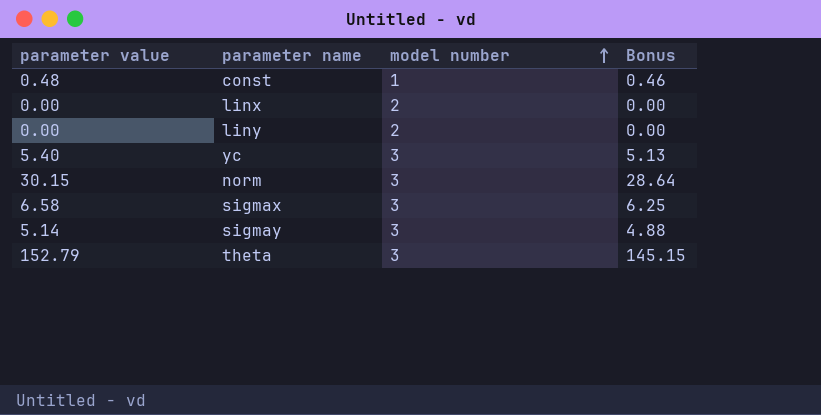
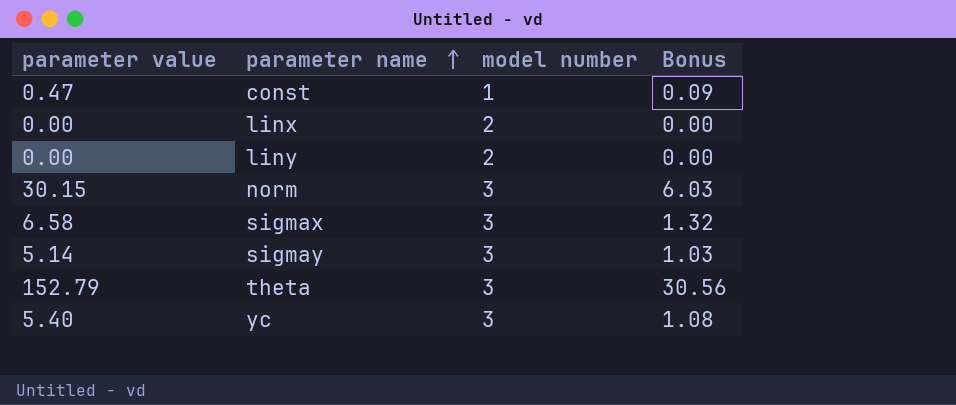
row order: model number ascending -> parameter name ascending
column Bonus | formula: [parameter value] * 0.95 -> [parameter value] * 0.2
const | parameter value: 0.48 -> 0.47

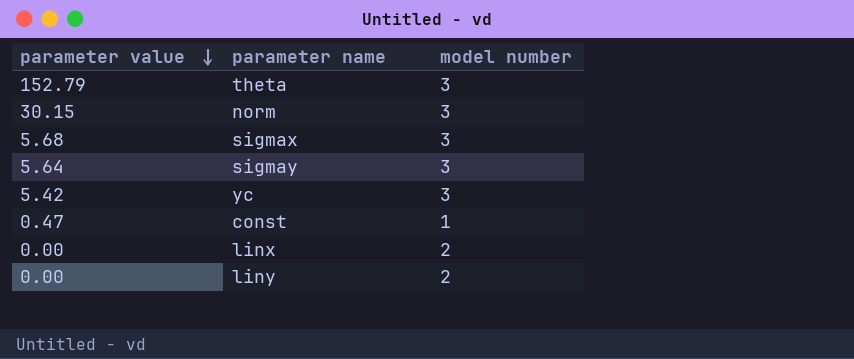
row order: parameter name ascending -> parameter value descending
column Bonus | formula: [parameter value] * 0.2 -> none
sigmax | parameter value: 6.58 -> 5.68
sigmay | parameter value: 5.14 -> 5.64
yc | parameter value: 5.40 -> 5.42

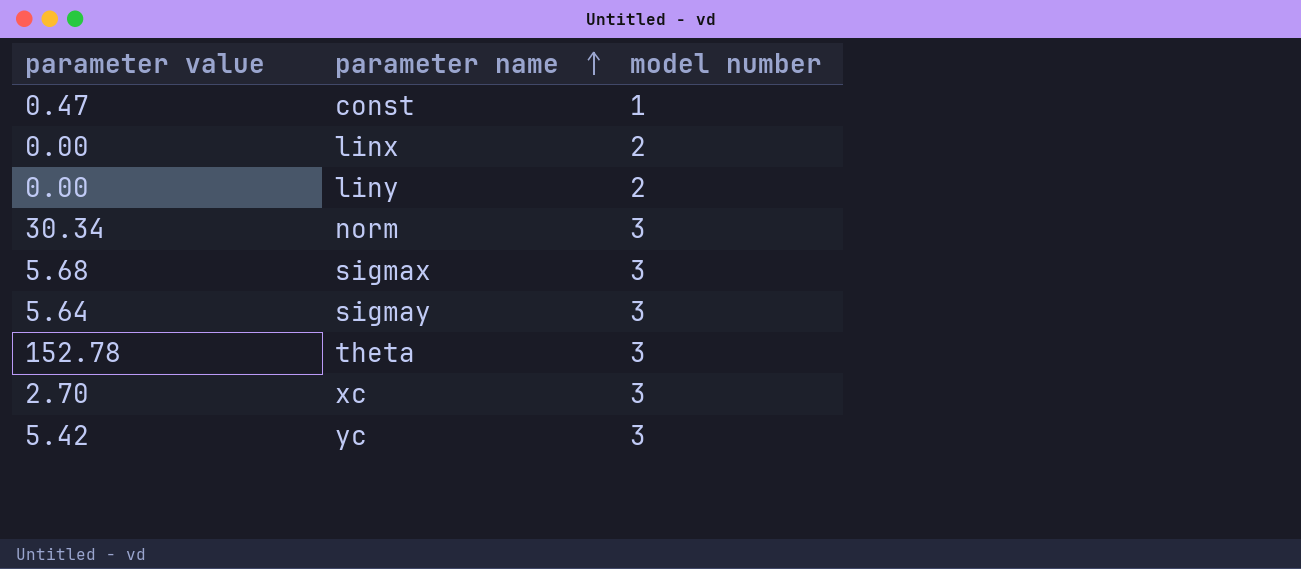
row order: parameter value descending -> parameter name ascending
norm | parameter value: 30.15 -> 30.34
theta | parameter value: 152.79 -> 152.78
row xc: none -> 2.70 | 3

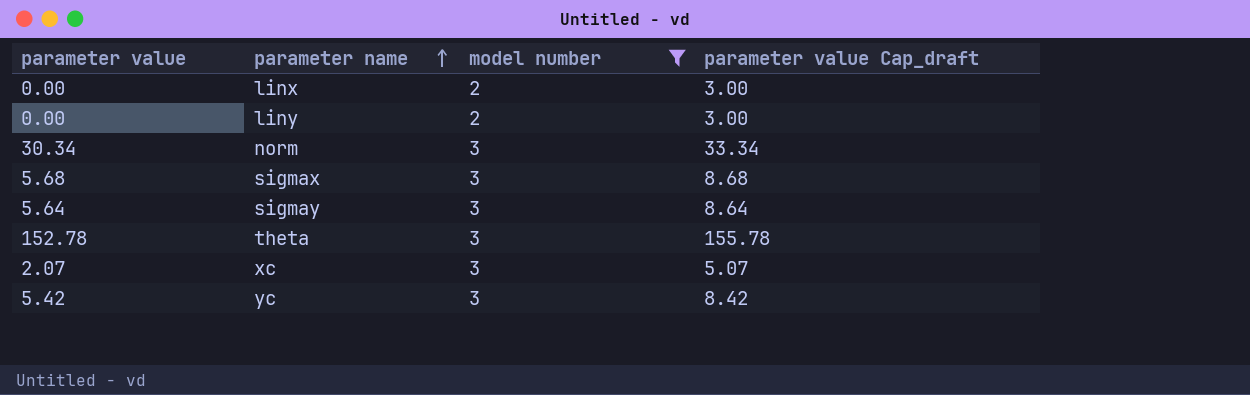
filter: none -> model number != 1
column parameter value Cap_draft | formula: none -> [parameter value] + 3
xc | parameter value: 2.70 -> 2.07

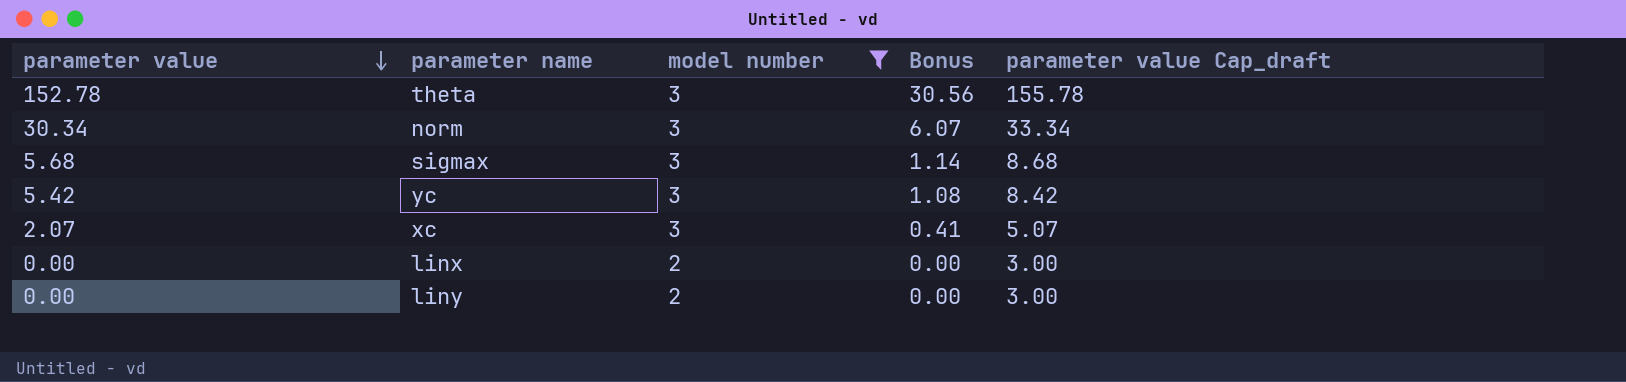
row order: parameter name ascending -> parameter value descending
column Bonus | formula: none -> [parameter value] * 0.2
row sigmay: 5.64 | 3 | 8.64 -> none

